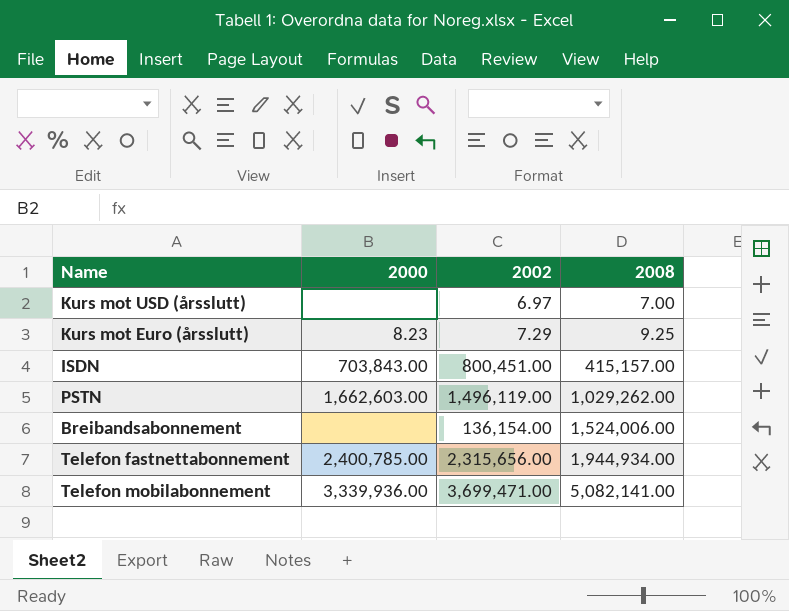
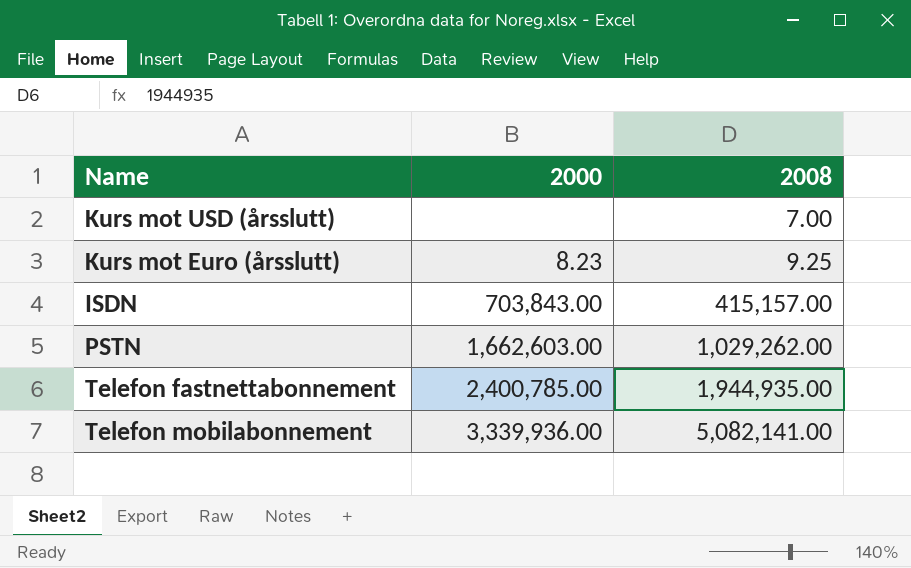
column 2002 | position: 3 -> none
row Breibandsabonnement: none | 136,154.00 | 1,524,006.00 -> none
Telefon fastnettabonnement | 2008: 1,944,934.00 -> 1,944,935.00

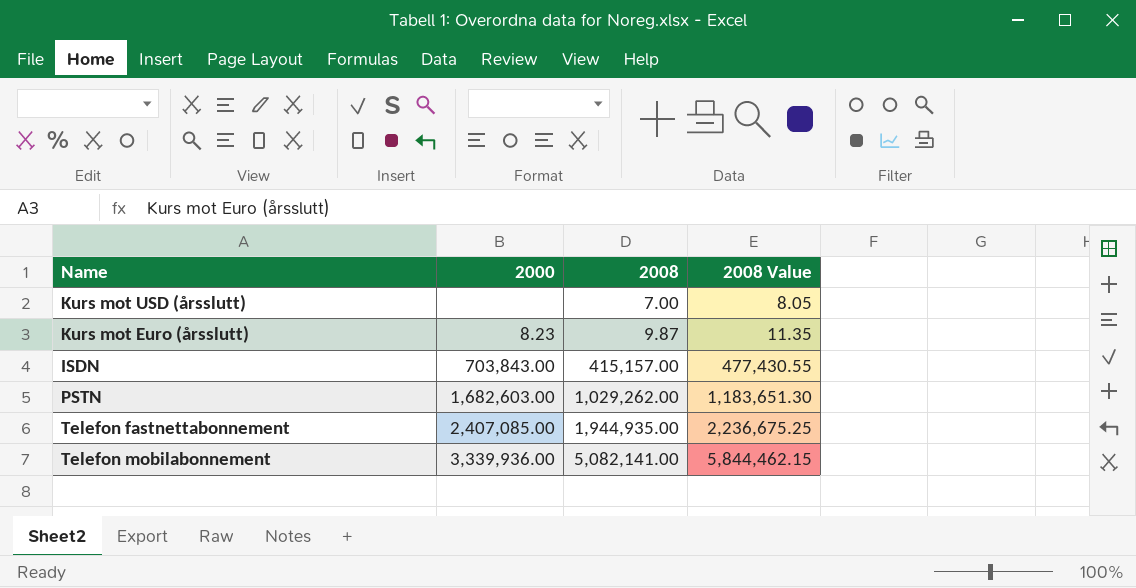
column 2008 Value | formula: none -> [2008] * 1.15
Kurs mot Euro (årsslutt) | 2008: 9.25 -> 9.87
PSTN | 2000: 1,662,603.00 -> 1,682,603.00
Telefon fastnettabonnement | 2000: 2,400,785.00 -> 2,407,085.00

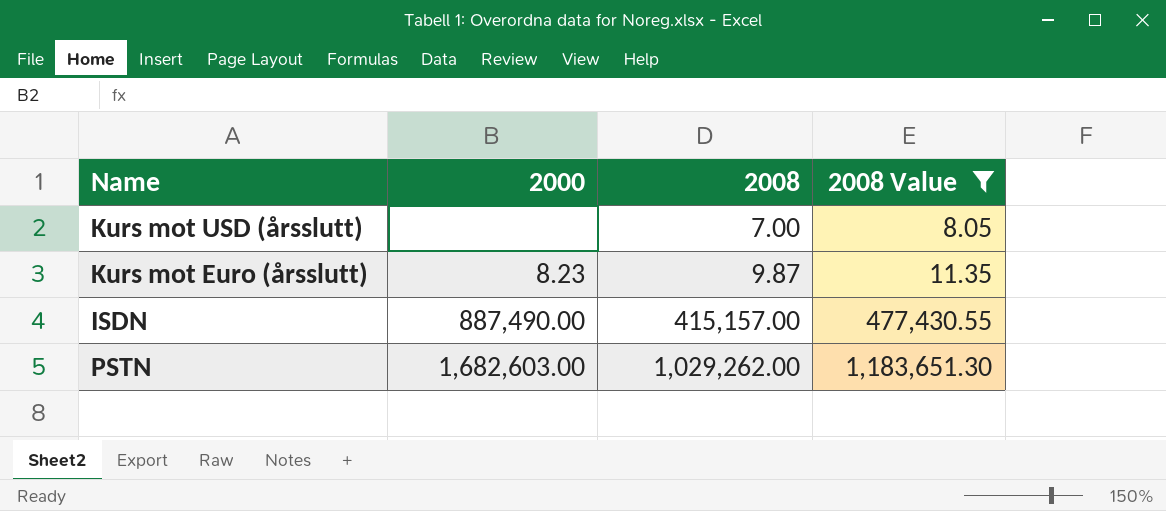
filter: none -> 2008 Value <= 1,183,651.30
ISDN | 2000: 703,843.00 -> 887,490.00

